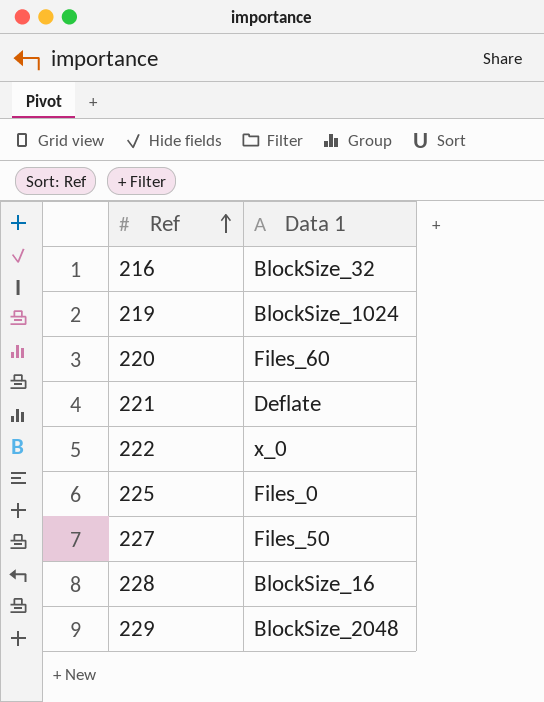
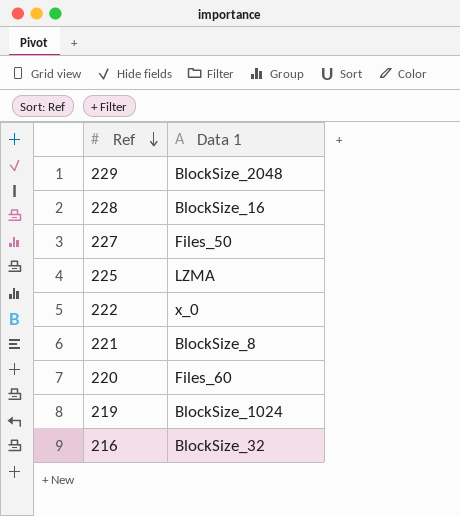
row order: Ref ascending -> Ref descending
225 | Data 1: Files_0 -> LZMA
221 | Data 1: Deflate -> BlockSize_8

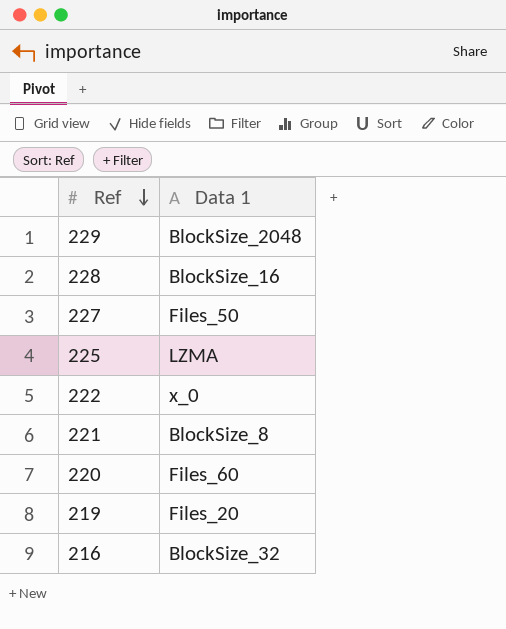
219 | Data 1: BlockSize_1024 -> Files_20

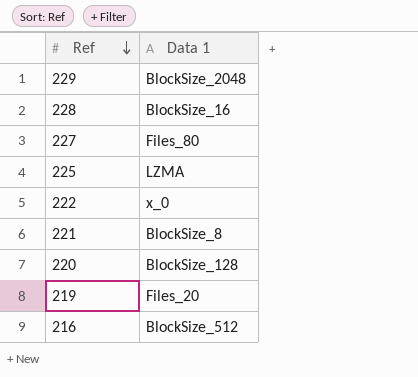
227 | Data 1: Files_50 -> Files_80
220 | Data 1: Files_60 -> BlockSize_128
216 | Data 1: BlockSize_32 -> BlockSize_512

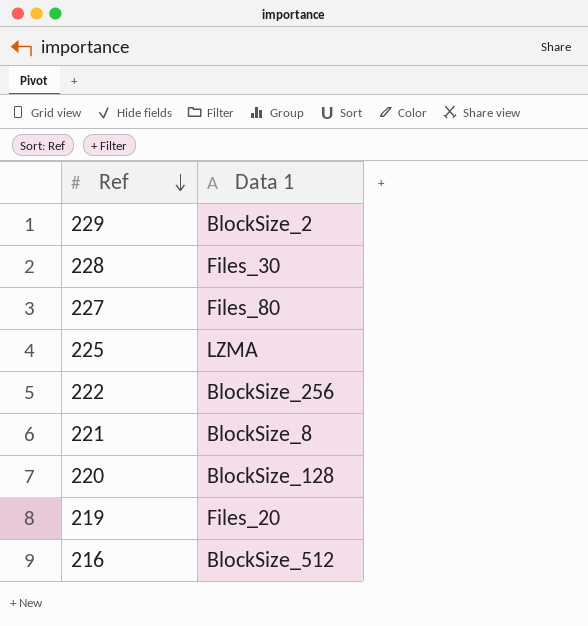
229 | Data 1: BlockSize_2048 -> BlockSize_2
228 | Data 1: BlockSize_16 -> Files_30
222 | Data 1: x_0 -> BlockSize_256

